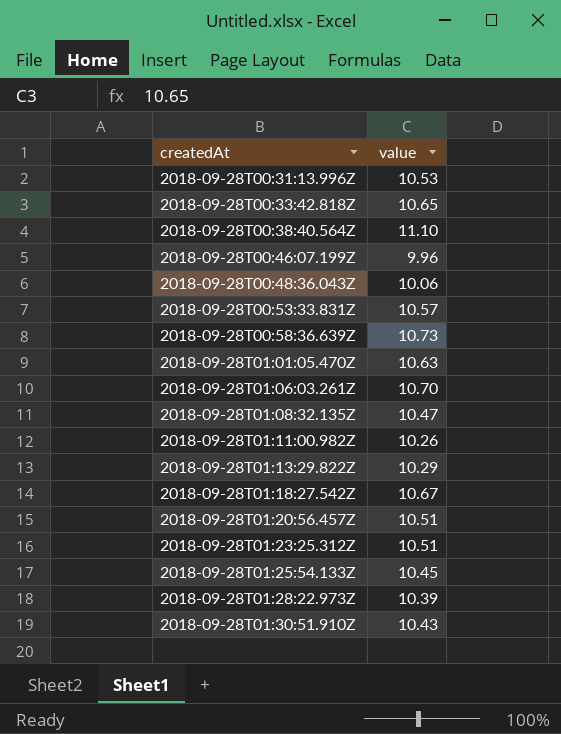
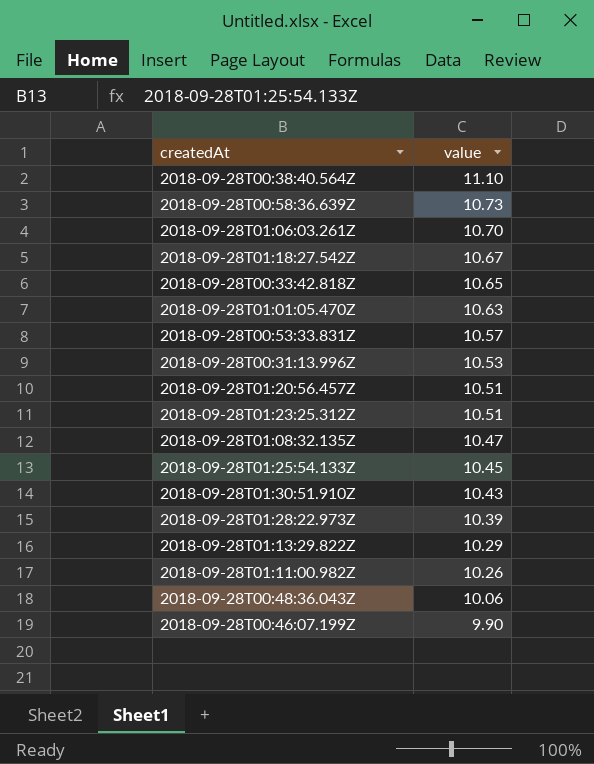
row order: createdAt ascending -> value descending
2018-09-28T00:46:07.199Z | value: 9.96 -> 9.90

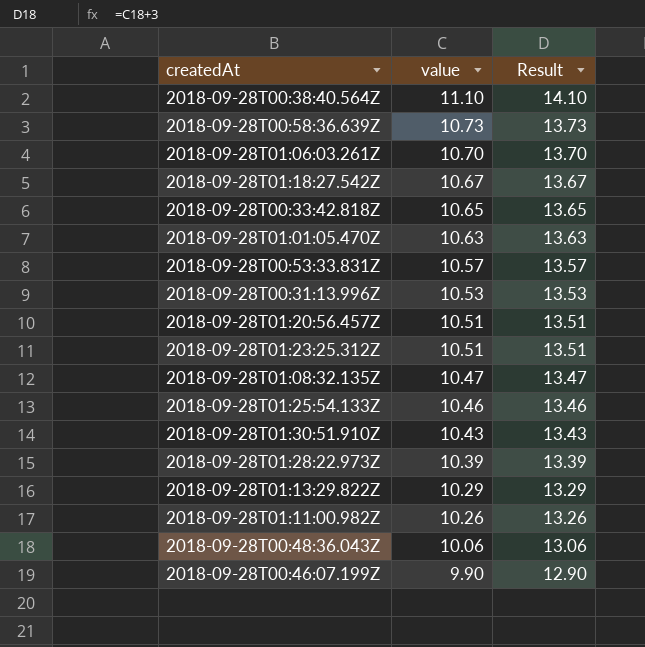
column Result | formula: none -> [value] + 3
2018-09-28T01:25:54.133Z | value: 10.45 -> 10.46

